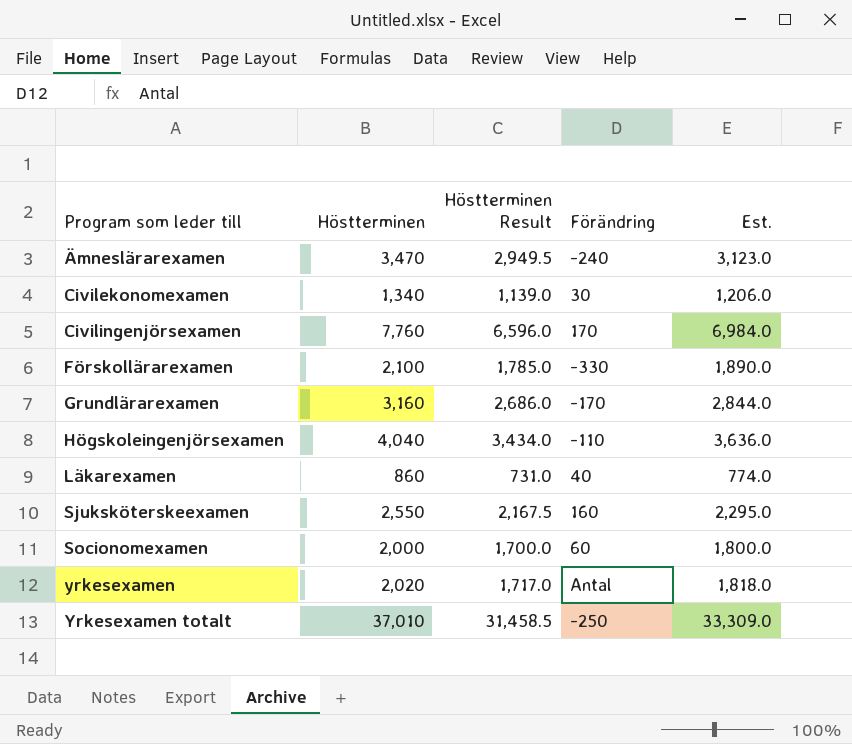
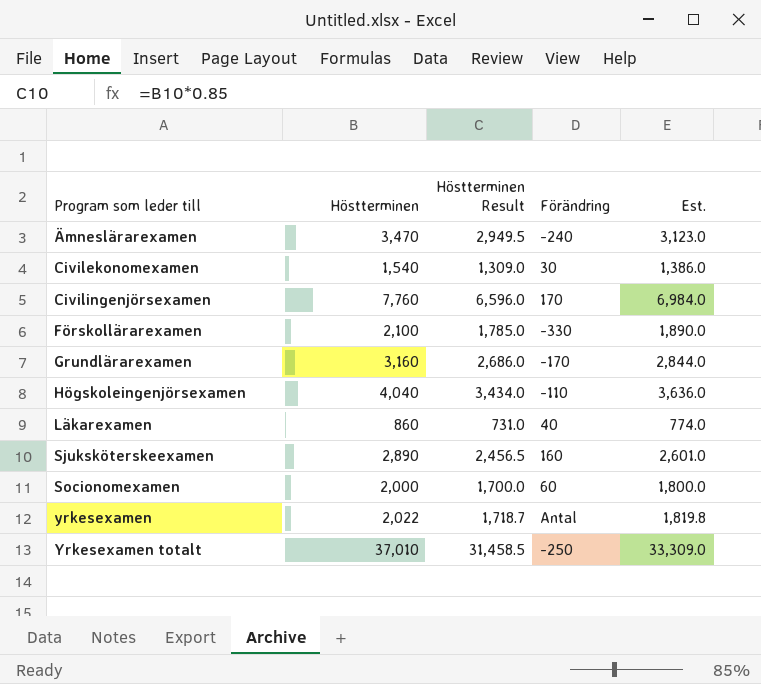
Civilekonomexamen | Höstterminen: 1,340 -> 1,540
Civilekonomexamen | Höstterminen Result: 1,139.0 -> 1,309.0
Civilekonomexamen | Est.: 1,206.0 -> 1,386.0
Sjuksköterskeexamen | Höstterminen: 2,550 -> 2,890
Sjuksköterskeexamen | Höstterminen Result: 2,167.5 -> 2,456.5
Sjuksköterskeexamen | Est.: 2,295.0 -> 2,601.0
yrkesexamen | Höstterminen: 2,020 -> 2,022
yrkesexamen | Höstterminen Result: 1,717.0 -> 1,718.7
yrkesexamen | Est.: 1,818.0 -> 1,819.8

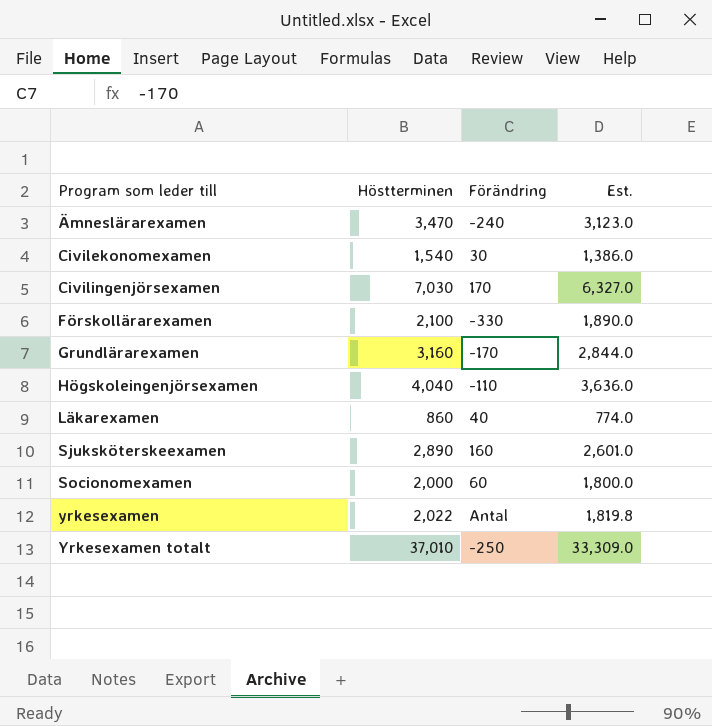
column Höstterminen Result | formula: [Höstterminen] * 0.85 -> none
Civilingenjörsexamen | Höstterminen: 7,760 -> 7,030
Civilingenjörsexamen | Est.: 6,984.0 -> 6,327.0

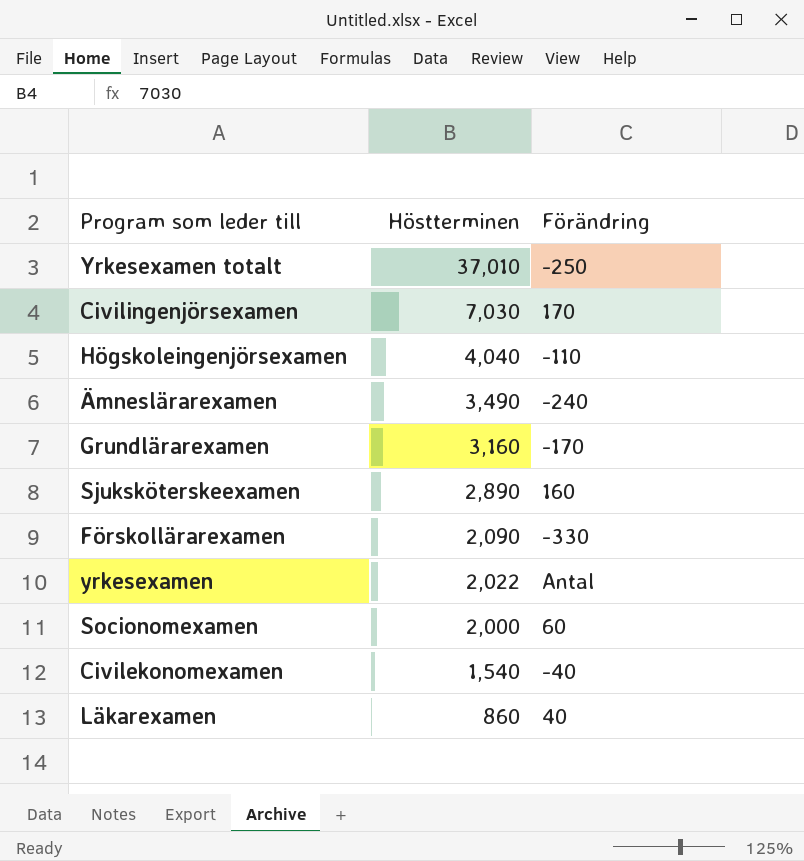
row order: Program som leder till ascending -> Höstterminen descending
column Est. | formula: [Höstterminen] * 0.9 -> none
Ämneslärarexamen | Höstterminen: 3,470 -> 3,490
Förskollärarexamen | Höstterminen: 2,100 -> 2,090
Civilekonomexamen | Förändring: 30 -> -40

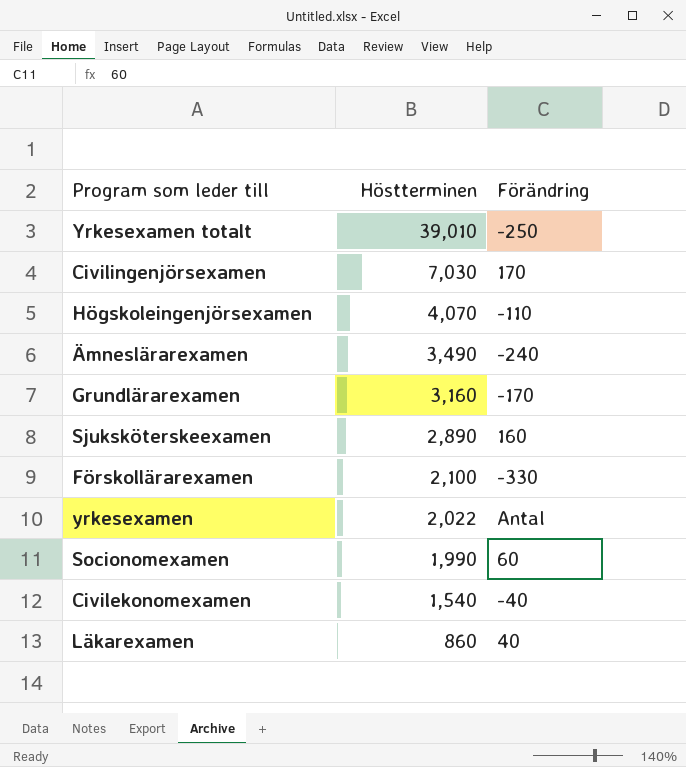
Yrkesexamen totalt | Höstterminen: 37,010 -> 39,010
Högskoleingenjörsexamen | Höstterminen: 4,040 -> 4,070
Förskollärarexamen | Höstterminen: 2,090 -> 2,100
Socionomexamen | Höstterminen: 2,000 -> 1,990

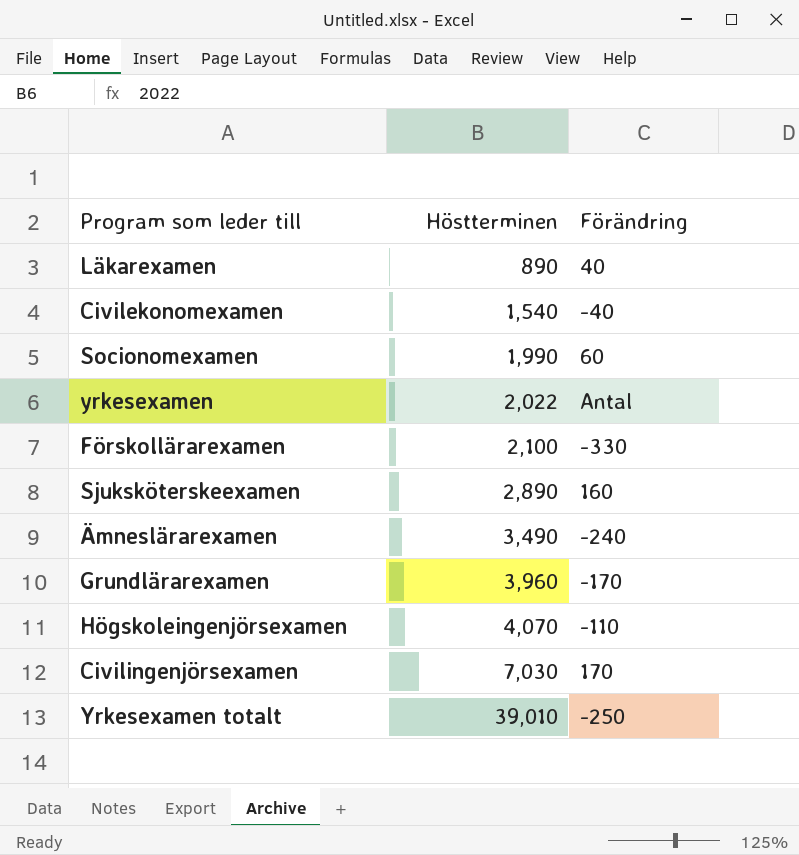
row order: Höstterminen descending -> Höstterminen ascending
Läkarexamen | Höstterminen: 860 -> 890
Grundlärarexamen | Höstterminen: 3,160 -> 3,960

